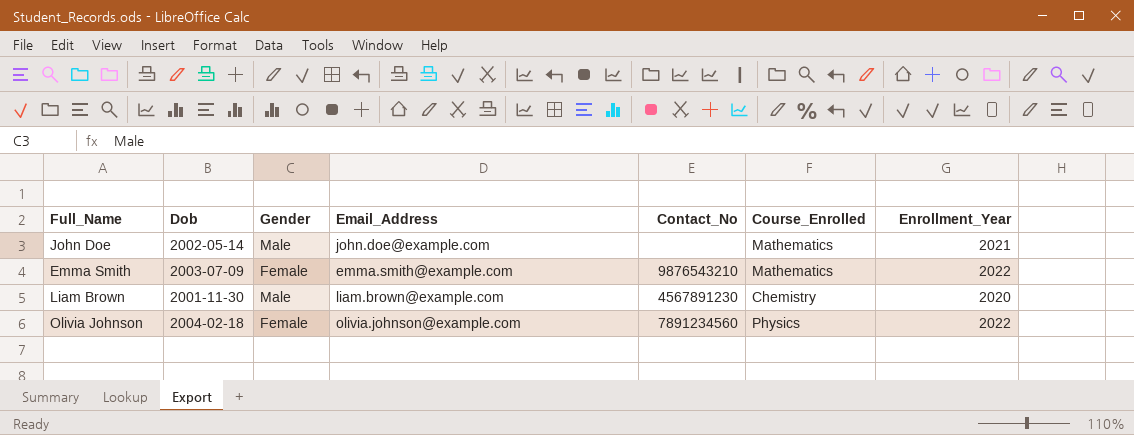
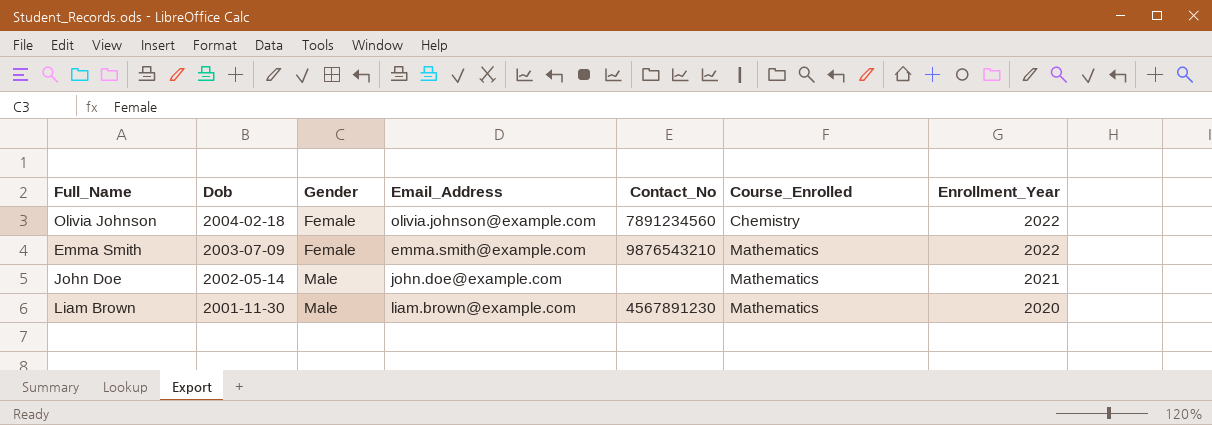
row order: none -> Dob descending
Olivia Johnson | Course_Enrolled: Physics -> Chemistry
Liam Brown | Course_Enrolled: Chemistry -> Mathematics

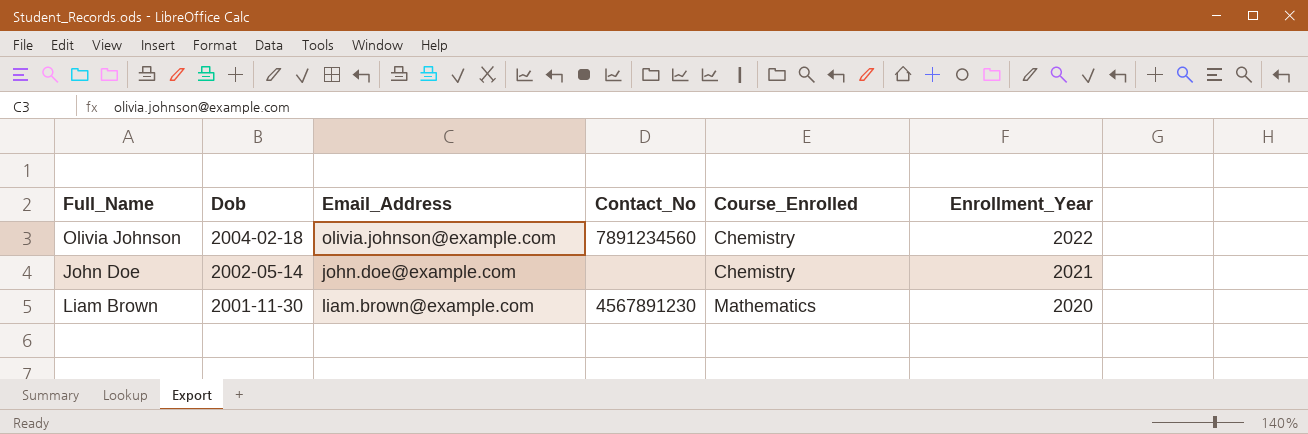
column Gender | position: 3 -> none
row Emma Smith: 2003-07-09 | Female | emma.smith@example.com | 9876543210 | Mathematics | 2022 -> none
John Doe | Course_Enrolled: Mathematics -> Chemistry

